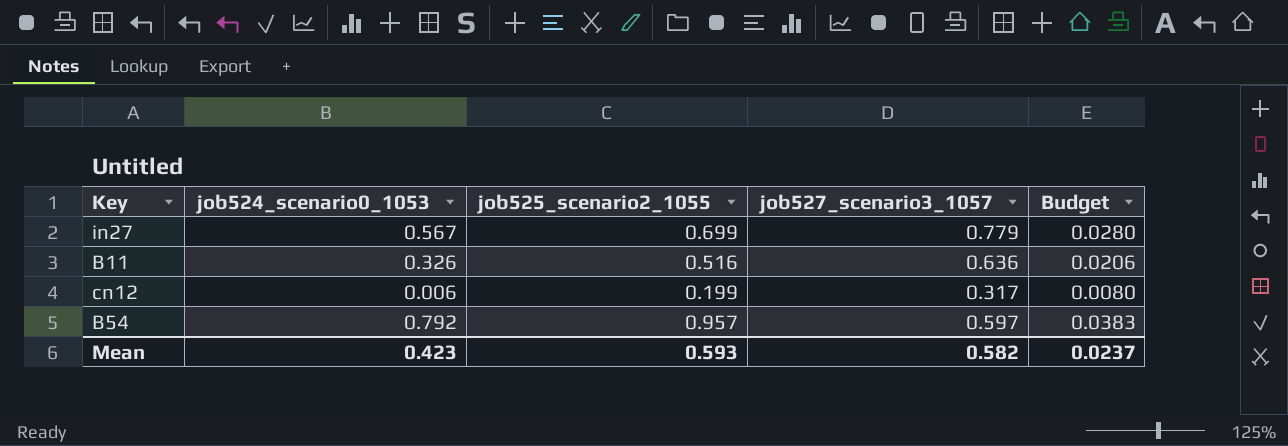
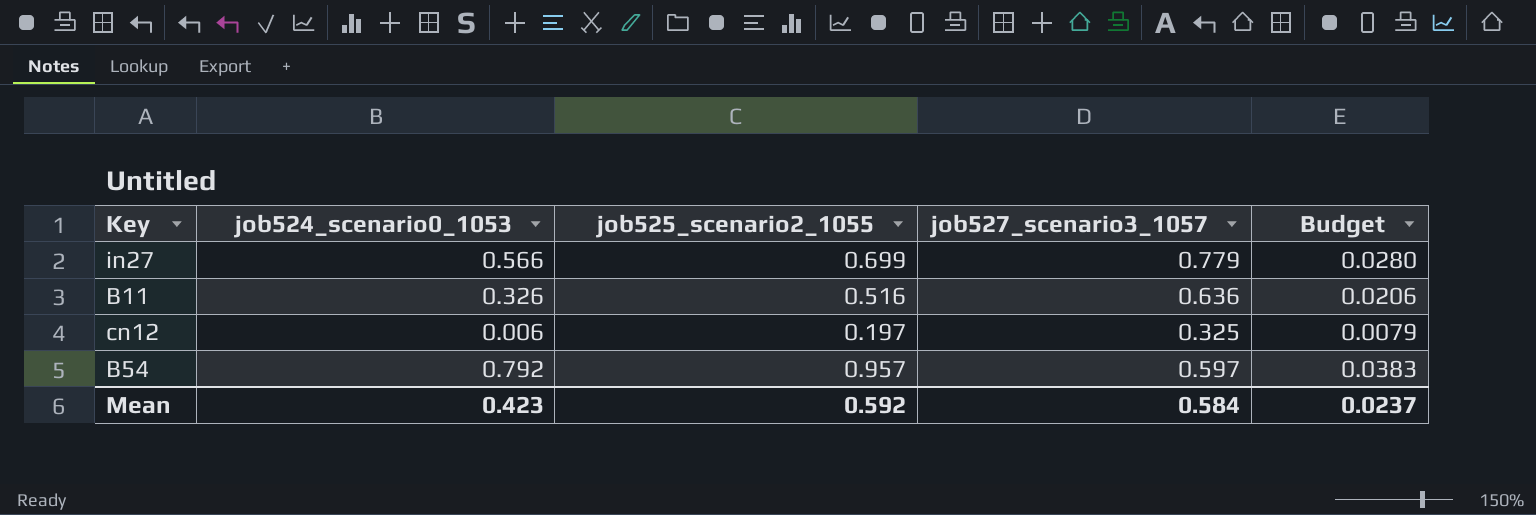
in27 | job524_scenario0_1053: 0.567 -> 0.566
cn12 | job525_scenario2_1055: 0.199 -> 0.197
cn12 | job527_scenario3_1057: 0.317 -> 0.325
cn12 | Budget: 0.0080 -> 0.0079
Mean | job525_scenario2_1055: 0.593 -> 0.592
Mean | job527_scenario3_1057: 0.582 -> 0.584

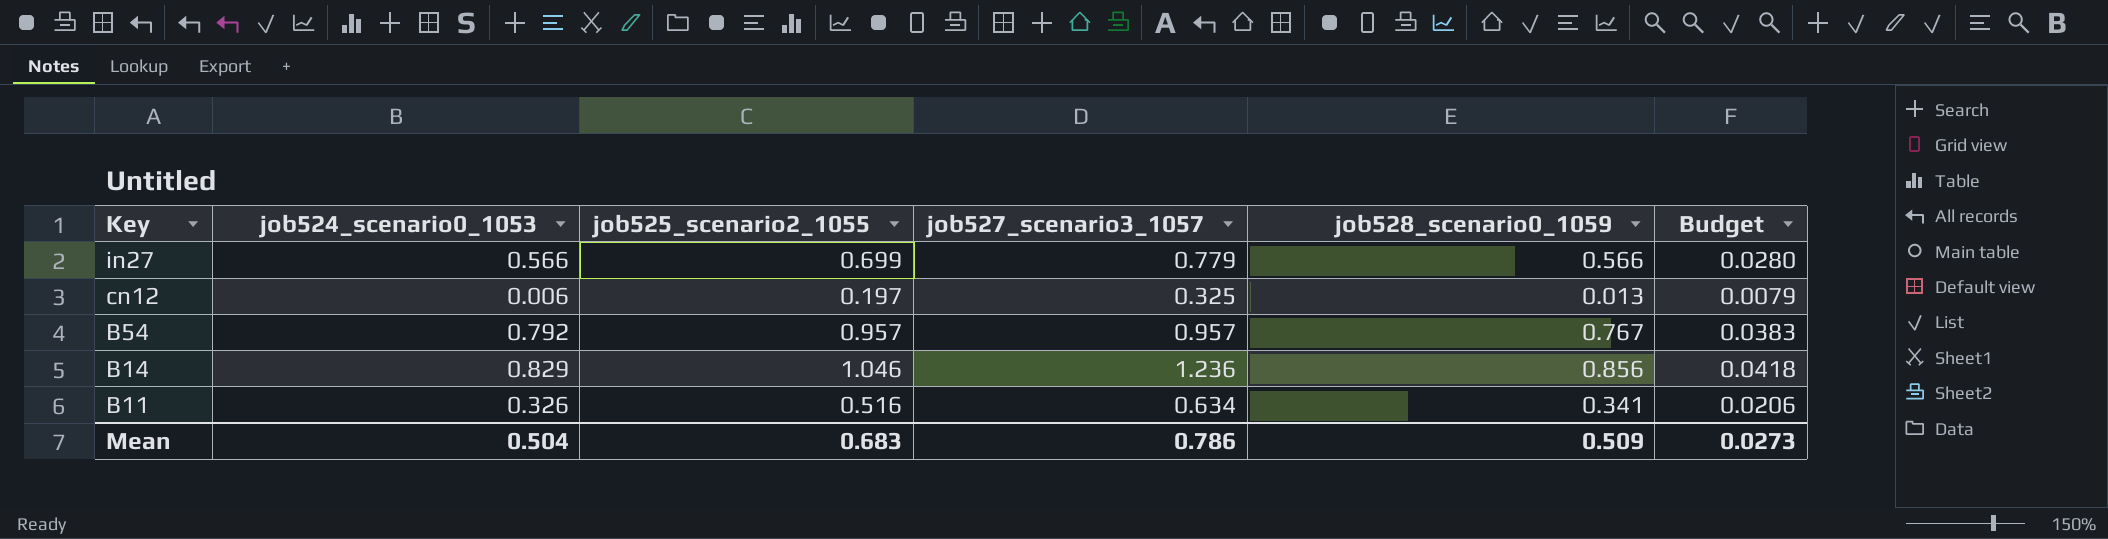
row order: none -> Key descending
column job528_scenario0_1059 | position: none -> 5
B54 | job527_scenario3_1057: 0.597 -> 0.957
row B14: none -> 0.829 | 1.046 | 1.236 | 0.856 | 0.0418
B11 | job527_scenario3_1057: 0.636 -> 0.634
Mean | job524_scenario0_1053: 0.423 -> 0.504
Mean | job525_scenario2_1055: 0.592 -> 0.683
Mean | job527_scenario3_1057: 0.584 -> 0.786
Mean | Budget: 0.0237 -> 0.0273

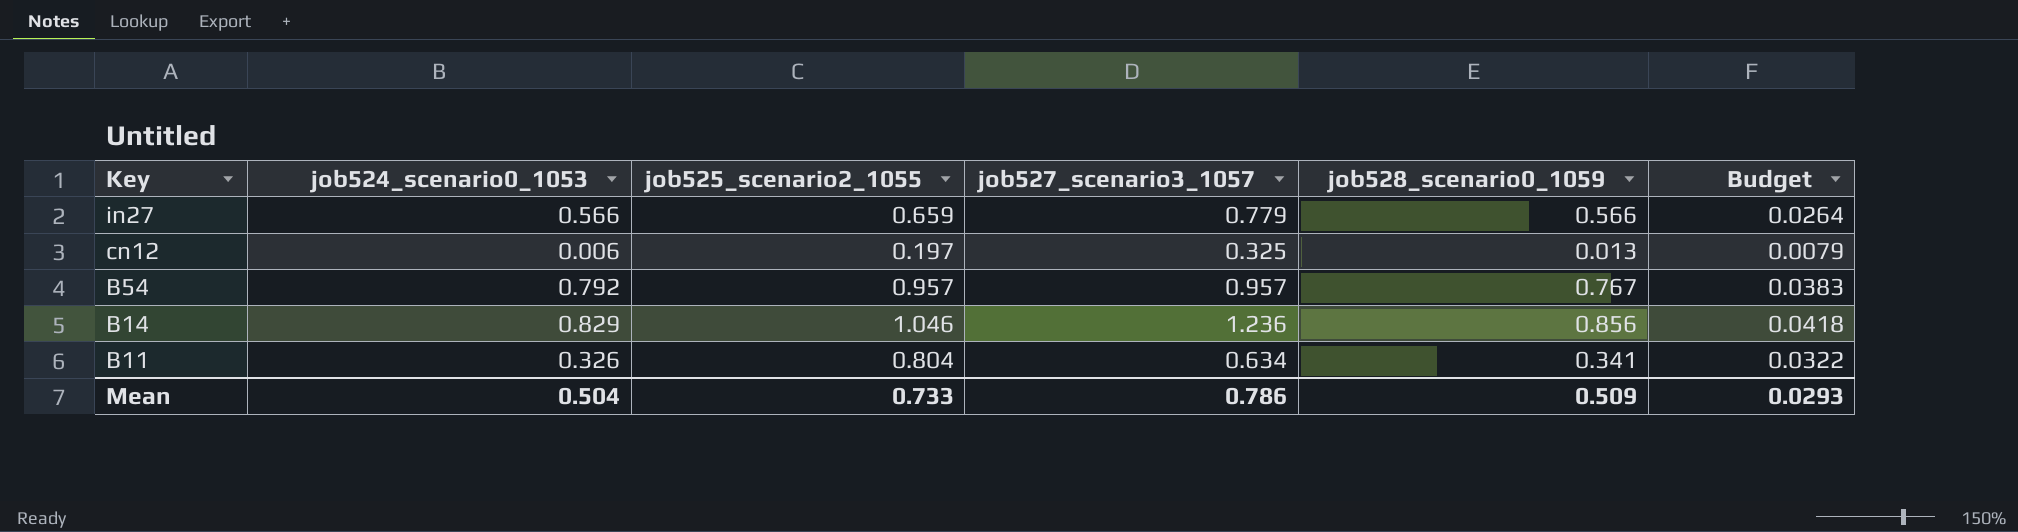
in27 | job525_scenario2_1055: 0.699 -> 0.659
in27 | Budget: 0.0280 -> 0.0264
B11 | job525_scenario2_1055: 0.516 -> 0.804
B11 | Budget: 0.0206 -> 0.0322
Mean | job525_scenario2_1055: 0.683 -> 0.733
Mean | Budget: 0.0273 -> 0.0293

